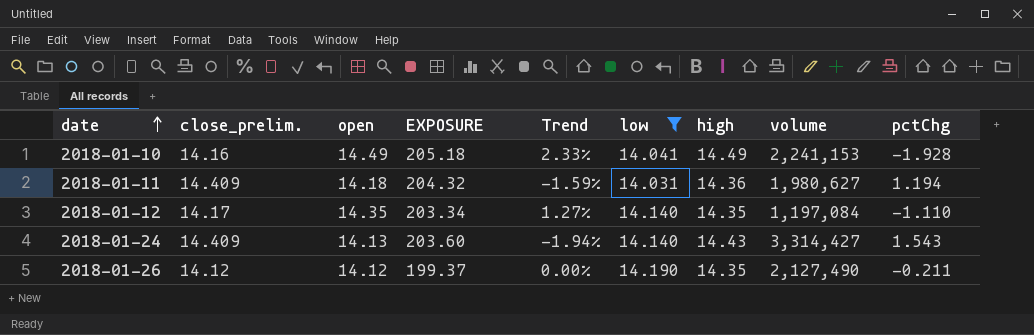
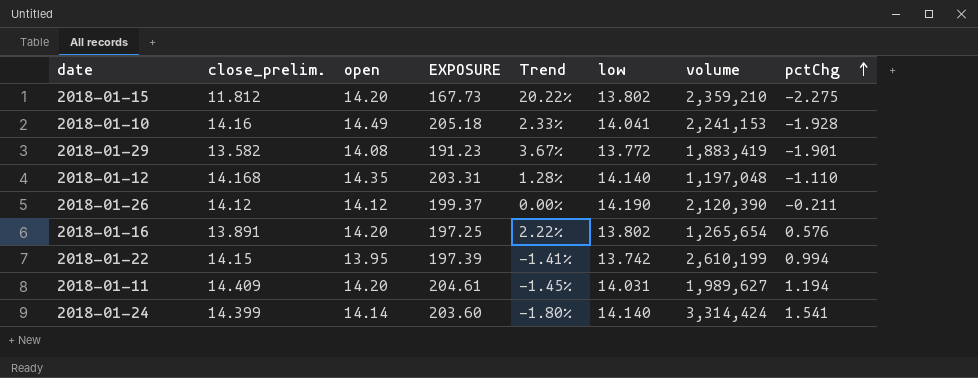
filter: low >= 14.031 -> none
row order: date ascending -> pctChg ascending
column high | position: 7 -> none
2018-01-12 | close_prelim.: 14.17 -> 14.168
2018-01-12 | EXPOSURE: 203.34 -> 203.31
2018-01-12 | Trend: 1.27% -> 1.28%
2018-01-12 | volume: 1,197,084 -> 1,197,048
2018-01-26 | volume: 2,127,490 -> 2,120,390
2018-01-11 | open: 14.18 -> 14.20
2018-01-11 | EXPOSURE: 204.32 -> 204.61
2018-01-11 | Trend: -1.59% -> -1.45%
2018-01-11 | volume: 1,980,627 -> 1,989,627
2018-01-24 | close_prelim.: 14.409 -> 14.399
2018-01-24 | open: 14.13 -> 14.14
2018-01-24 | Trend: -1.94% -> -1.80%
2018-01-24 | volume: 3,314,427 -> 3,314,424
2018-01-24 | pctChg: 1.543 -> 1.541

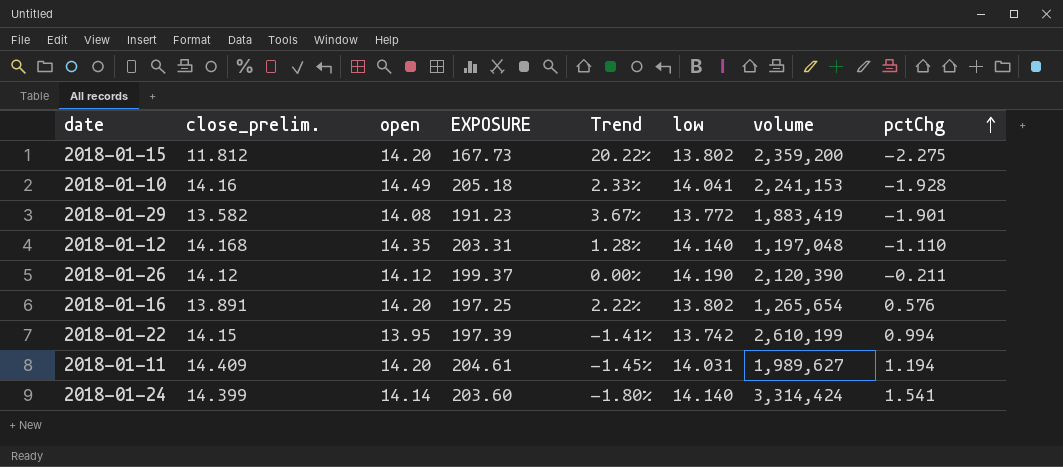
2018-01-15 | volume: 2,359,210 -> 2,359,200

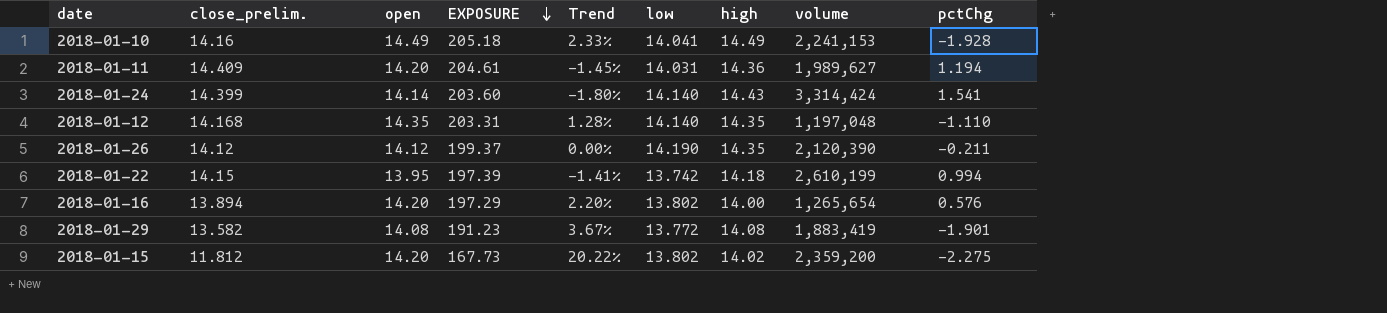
row order: pctChg ascending -> EXPOSURE descending
column high | position: none -> 7
2018-01-16 | close_prelim.: 13.891 -> 13.894
2018-01-16 | EXPOSURE: 197.25 -> 197.29
2018-01-16 | Trend: 2.22% -> 2.20%

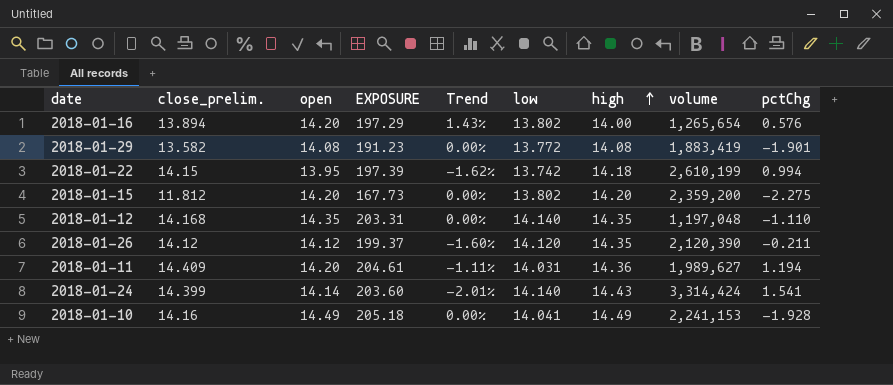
row order: EXPOSURE descending -> high ascending
column Trend | formula: ([open] - [close_prelim.]) / [close_prelim.] -> ([open] - [high]) / [high]
2018-01-15 | high: 14.02 -> 14.20
2018-01-26 | low: 14.190 -> 14.120

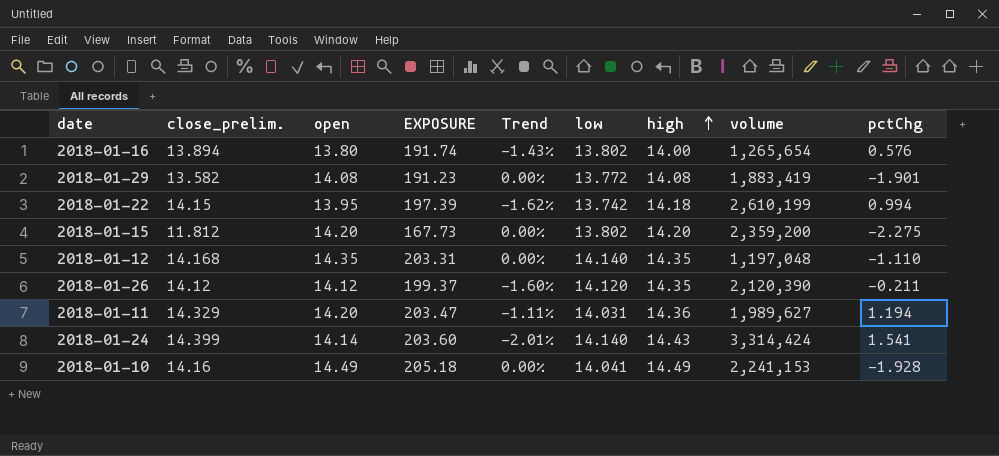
2018-01-16 | open: 14.20 -> 13.80
2018-01-16 | EXPOSURE: 197.29 -> 191.74
2018-01-16 | Trend: 1.43% -> -1.43%
2018-01-11 | close_prelim.: 14.409 -> 14.329
2018-01-11 | EXPOSURE: 204.61 -> 203.47

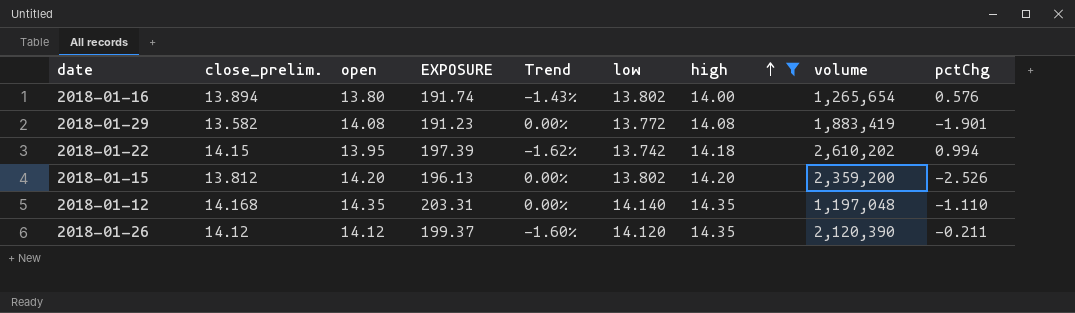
filter: none -> high <= 14.35
2018-01-22 | volume: 2,610,199 -> 2,610,202
2018-01-15 | close_prelim.: 11.812 -> 13.812
2018-01-15 | EXPOSURE: 167.73 -> 196.13
2018-01-15 | pctChg: -2.275 -> -2.526

